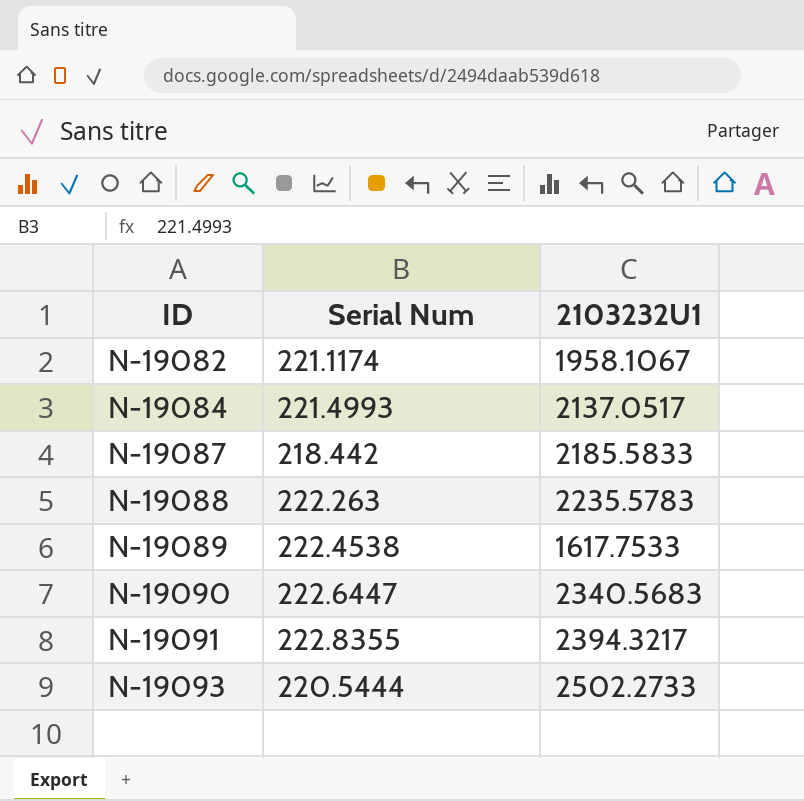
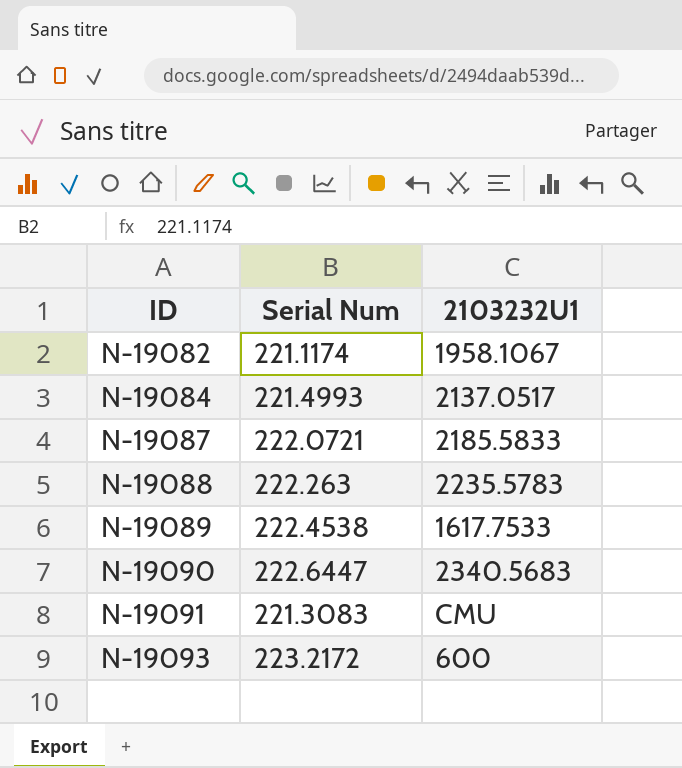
N-19087 | Serial Num: 218.442 -> 222.0721
N-19091 | Serial Num: 222.8355 -> 221.3083
N-19091 | 2103232U1: 2394.3217 -> CMU
N-19093 | Serial Num: 220.5444 -> 223.2172
N-19093 | 2103232U1: 2502.2733 -> 600

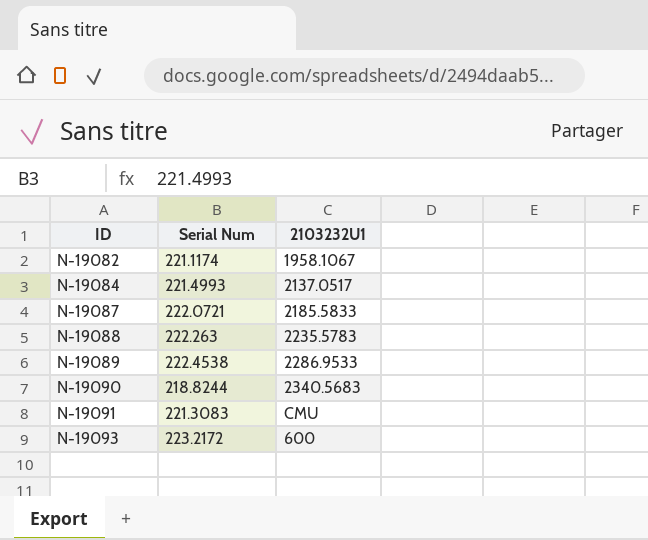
N-19089 | 2103232U1: 1617.7533 -> 2286.9533
N-19090 | Serial Num: 222.6447 -> 218.8244

